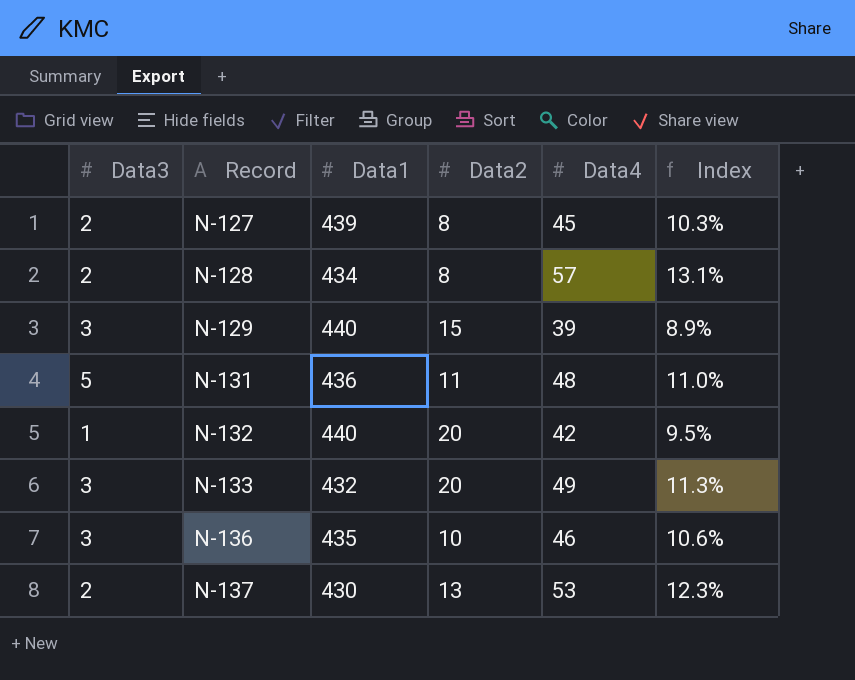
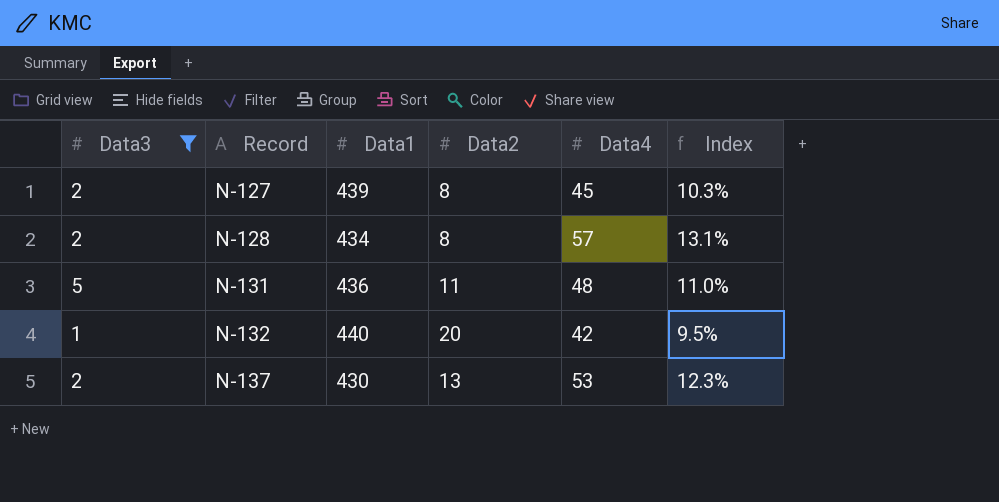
filter: none -> Data3 != 3

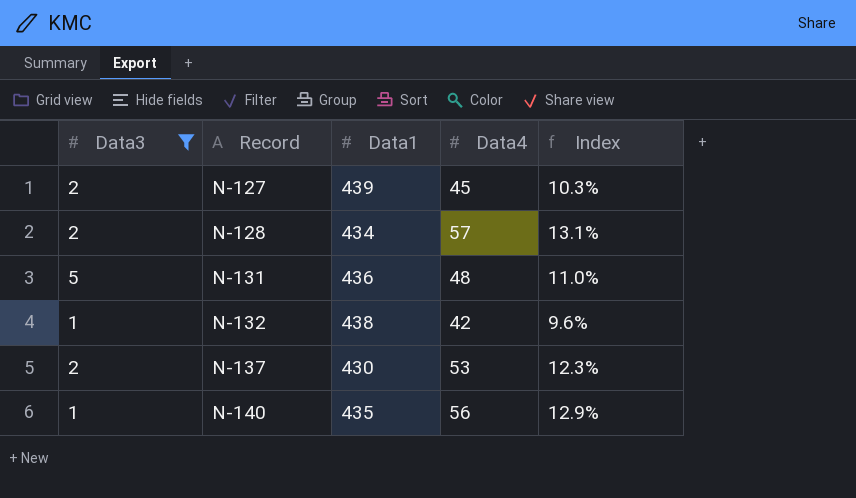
column Data2 | position: 4 -> none
N-132 | Data1: 440 -> 438
N-132 | Index: 9.5% -> 9.6%
row N-140: none -> 1 | 435 | 56 | 12.9%

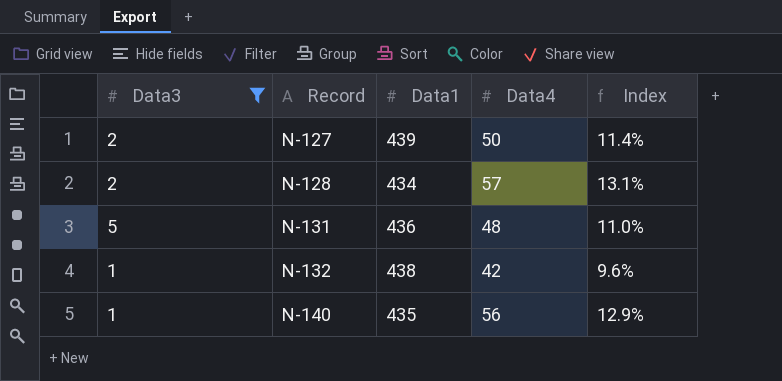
row N-137: 2 | 430 | 53 | 12.3% -> none
N-127 | Data4: 45 -> 50
N-127 | Index: 10.3% -> 11.4%

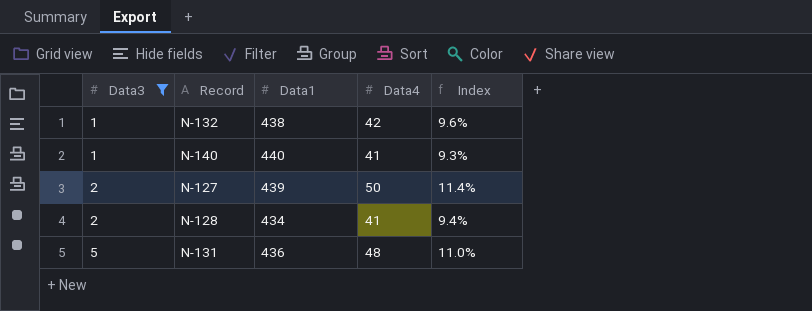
row order: Record ascending -> Data3 ascending
N-140 | Data1: 435 -> 440
N-140 | Data4: 56 -> 41
N-140 | Index: 12.9% -> 9.3%
N-128 | Data4: 57 -> 41
N-128 | Index: 13.1% -> 9.4%

